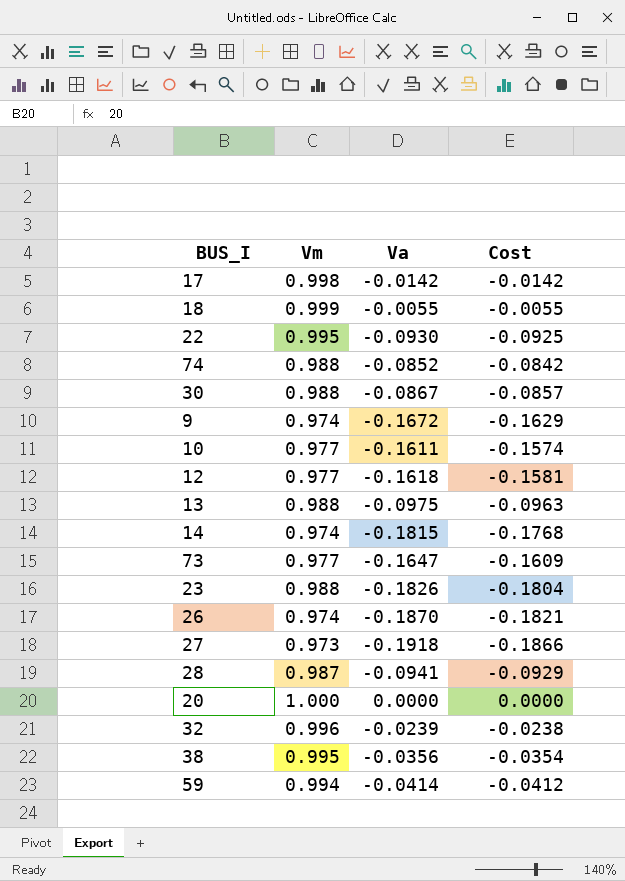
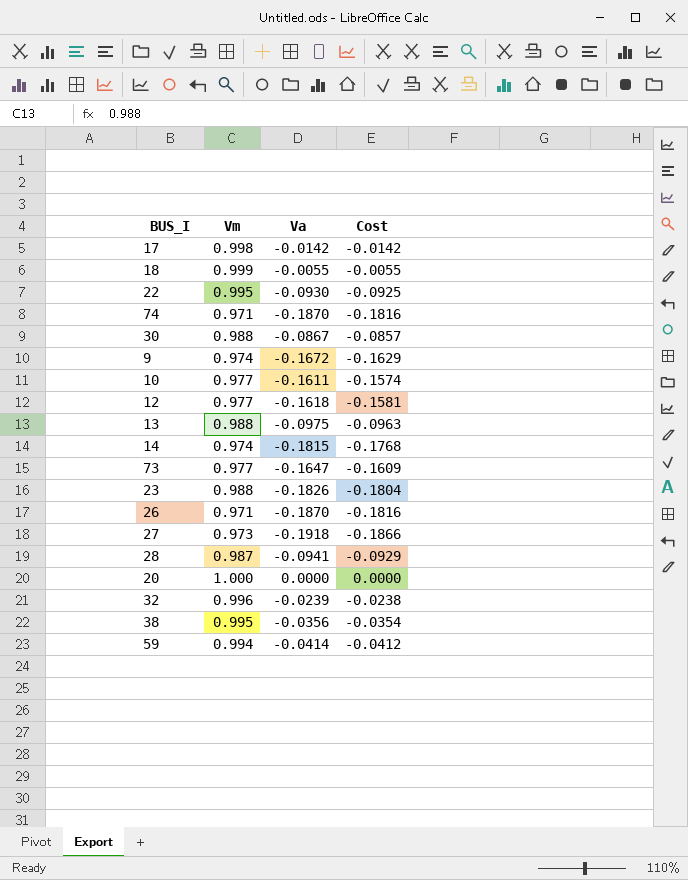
74 | Vm: 0.988 -> 0.971
74 | Va: -0.0852 -> -0.1870
74 | Cost: -0.0842 -> -0.1816
26 | Vm: 0.974 -> 0.971
26 | Cost: -0.1821 -> -0.1816

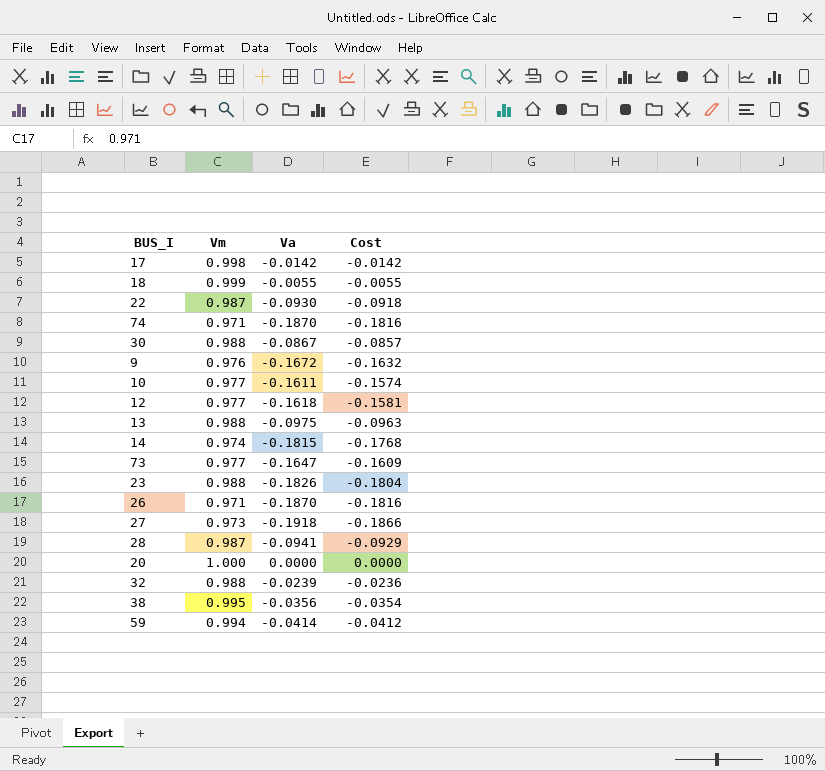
22 | Vm: 0.995 -> 0.987
22 | Cost: -0.0925 -> -0.0918
9 | Vm: 0.974 -> 0.976
9 | Cost: -0.1629 -> -0.1632
32 | Vm: 0.996 -> 0.988
32 | Cost: -0.0238 -> -0.0236

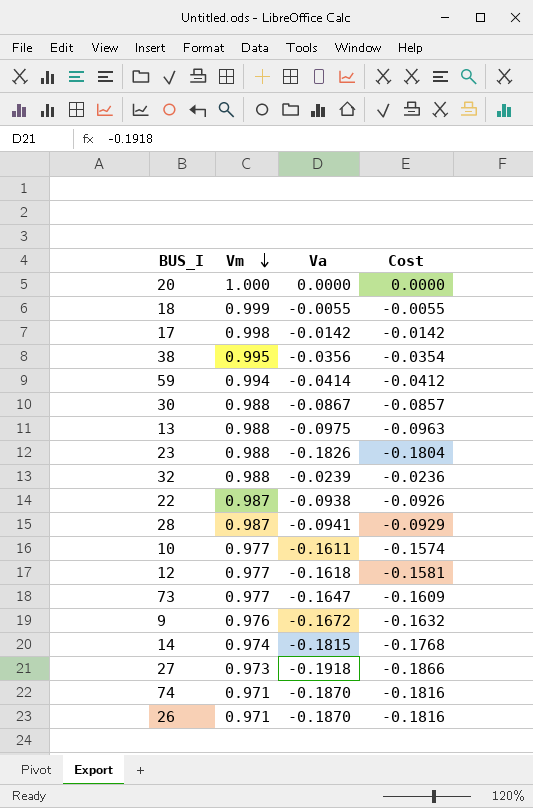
row order: none -> Vm descending
22 | Va: -0.0930 -> -0.0938
22 | Cost: -0.0918 -> -0.0926

